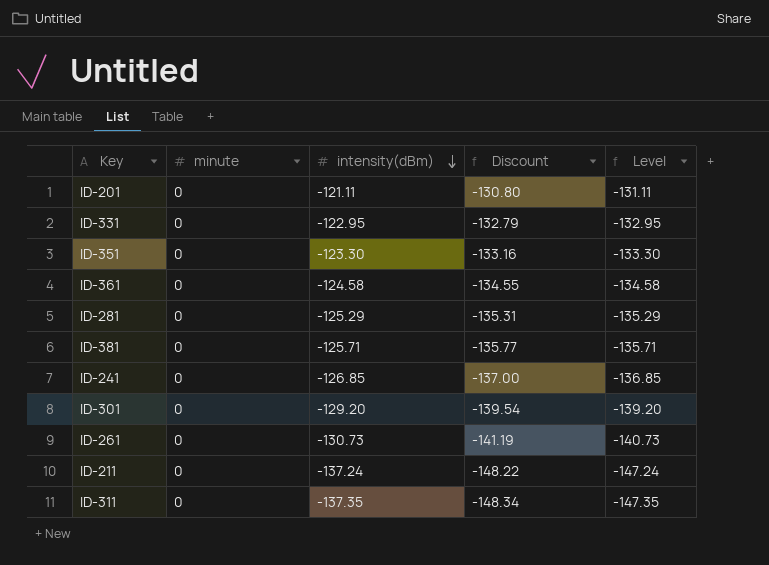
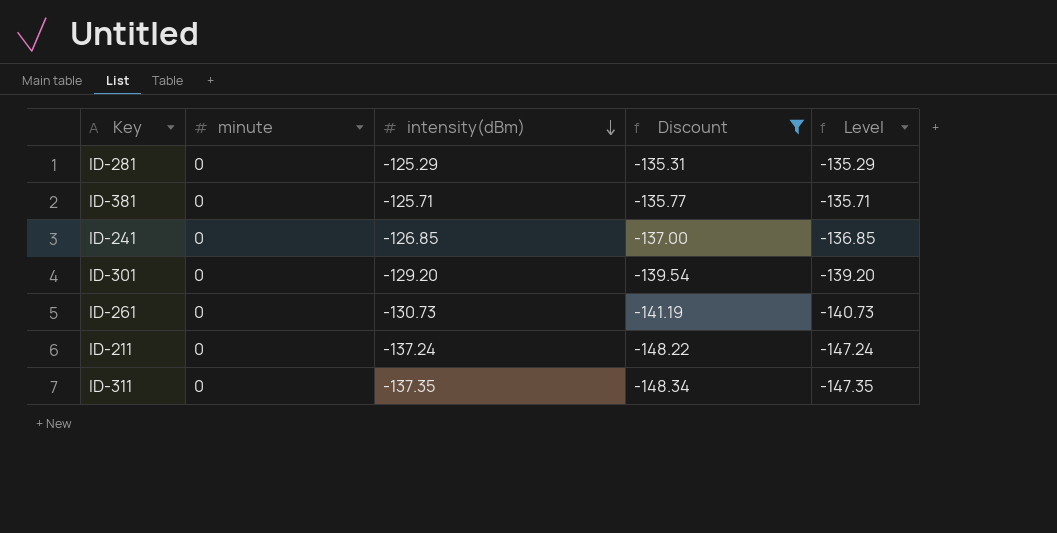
filter: none -> Discount <= -135.31

